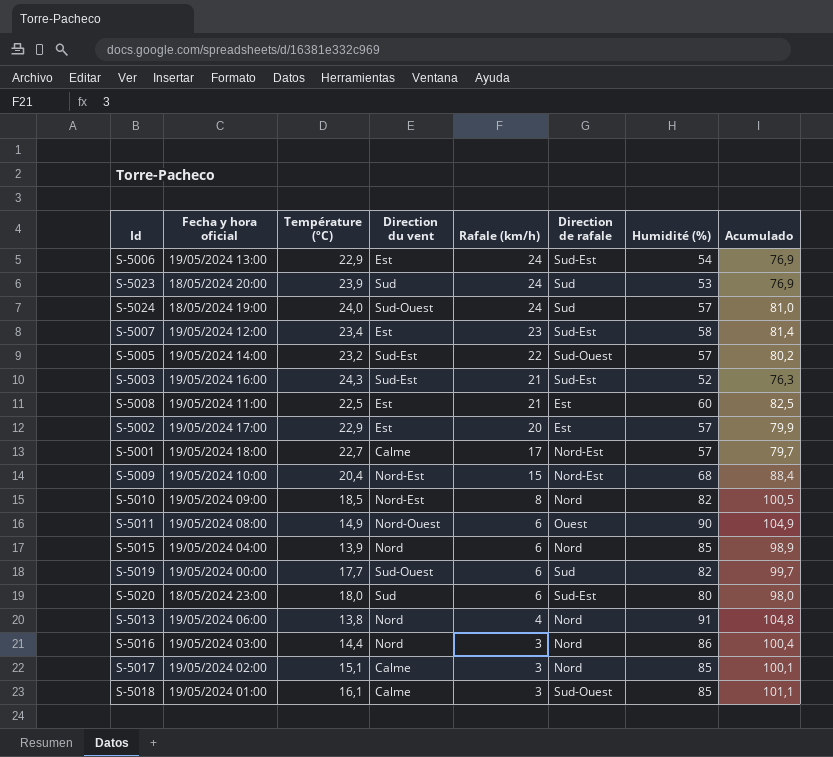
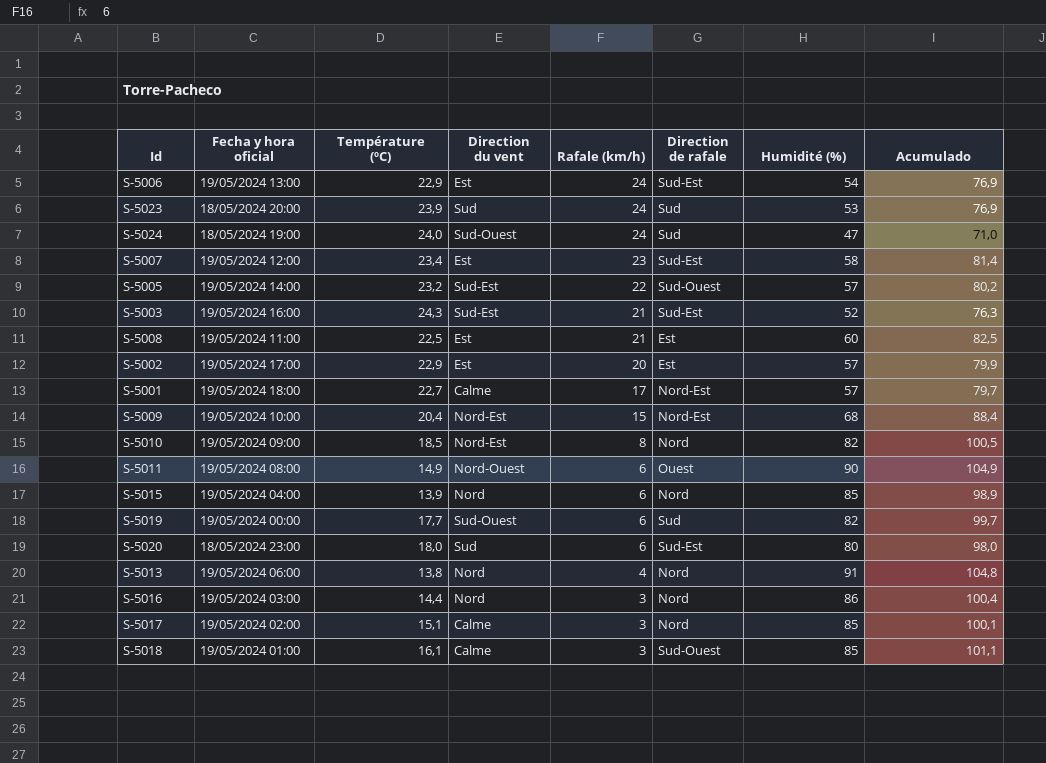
S-5024 | Humidité (%): 57 -> 47
S-5024 | Acumulado: 81,0 -> 71,0

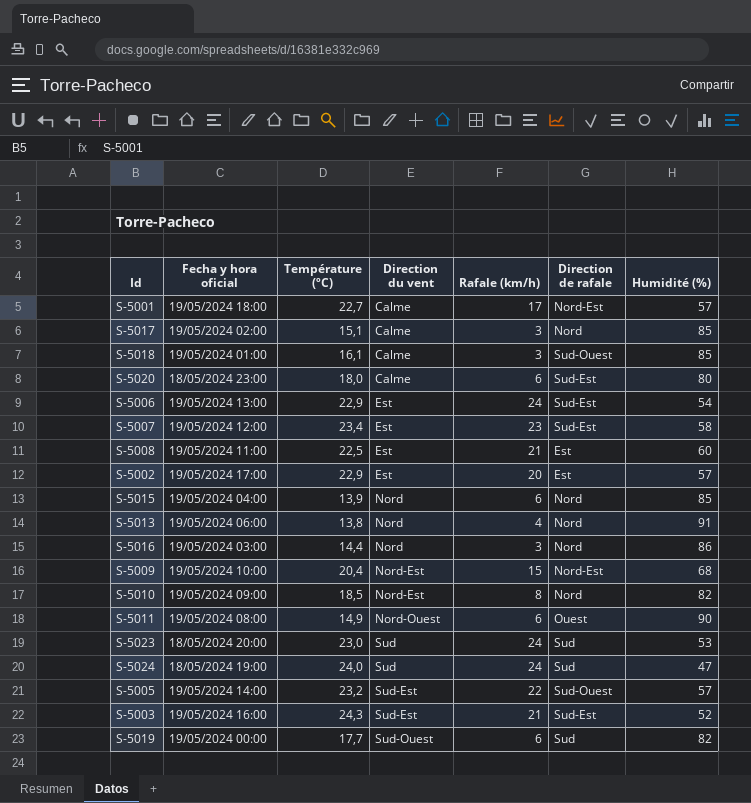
row order: Rafale (km/h) descending -> Direction du vent ascending
column Acumulado | formula: [Température (ºC)] + [Humidité (%)] -> none
S-5020 | Direction du vent: Sud -> Calme
S-5023 | Température (ºC): 23,9 -> 23,0
S-5024 | Direction du vent: Sud-Ouest -> Sud

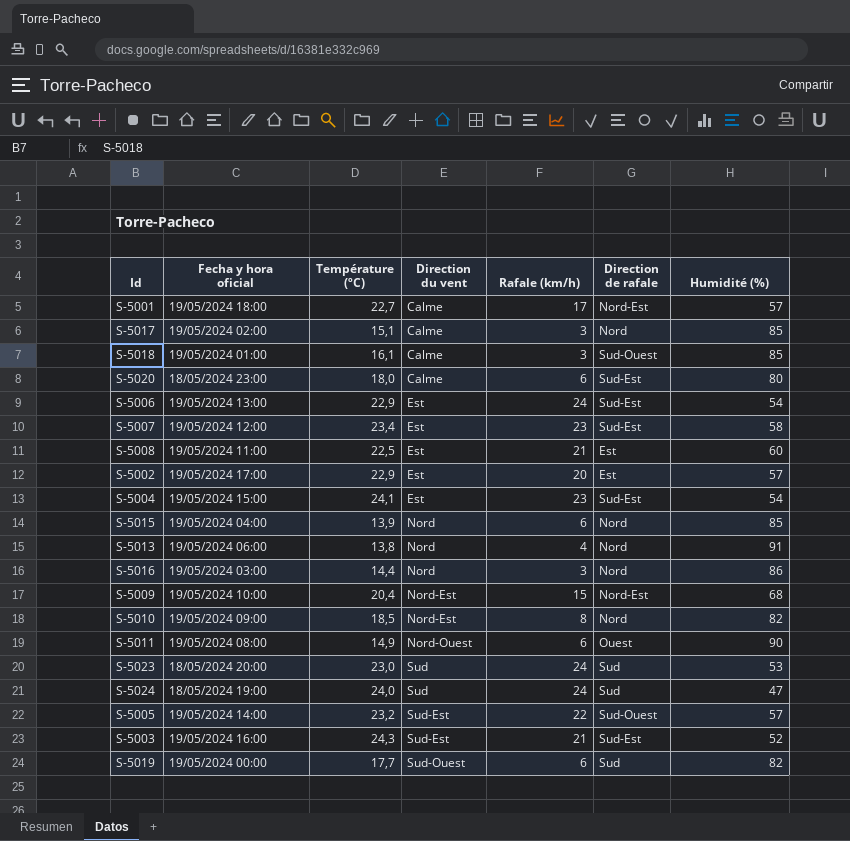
row S-5004: none -> 19/05/2024 15:00 | 24,1 | Est | 23 | Sud-Est | 54

